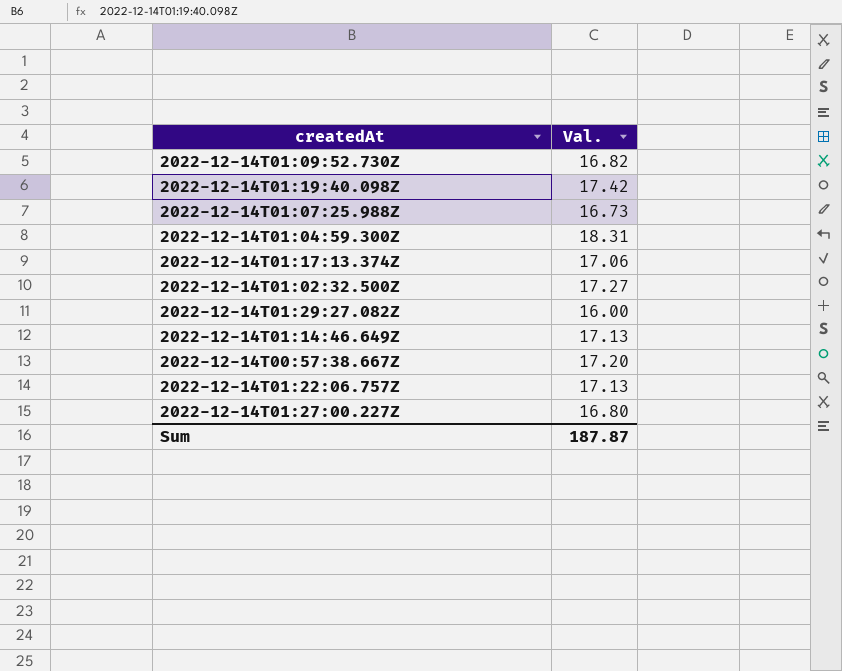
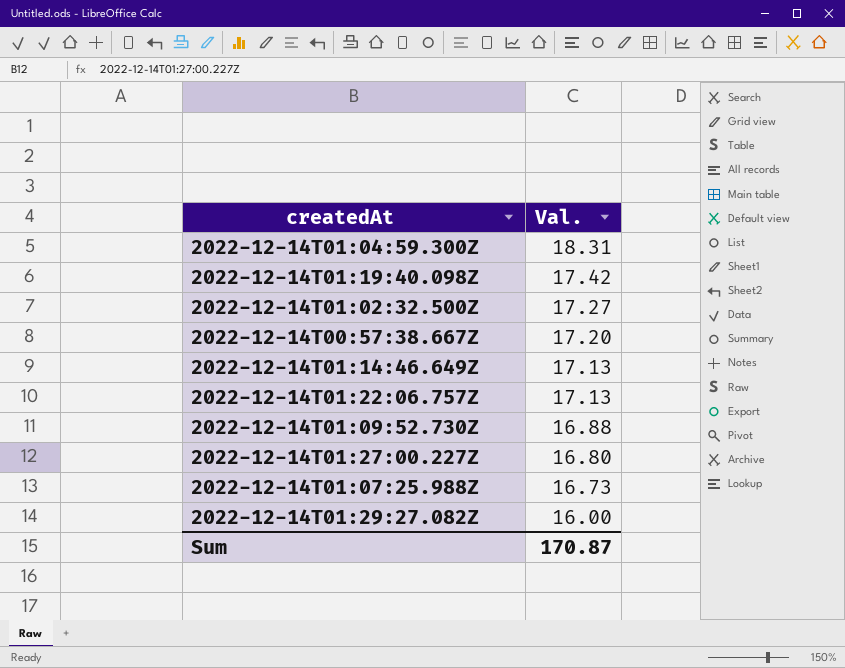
row order: none -> Val. descending
row 2022-12-14T01:17:13.374Z: 17.06 -> none
2022-12-14T01:09:52.730Z | Val.: 16.82 -> 16.88
Sum | Val.: 187.87 -> 170.87

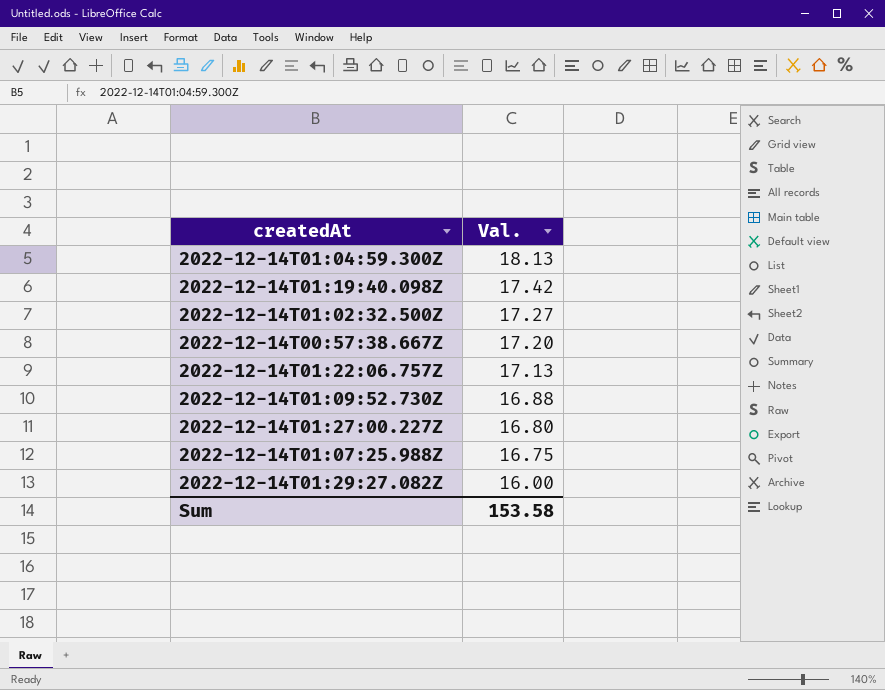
row 2022-12-14T01:14:46.649Z: 17.13 -> none
2022-12-14T01:04:59.300Z | Val.: 18.31 -> 18.13
2022-12-14T01:07:25.988Z | Val.: 16.73 -> 16.75
Sum | Val.: 170.87 -> 153.58

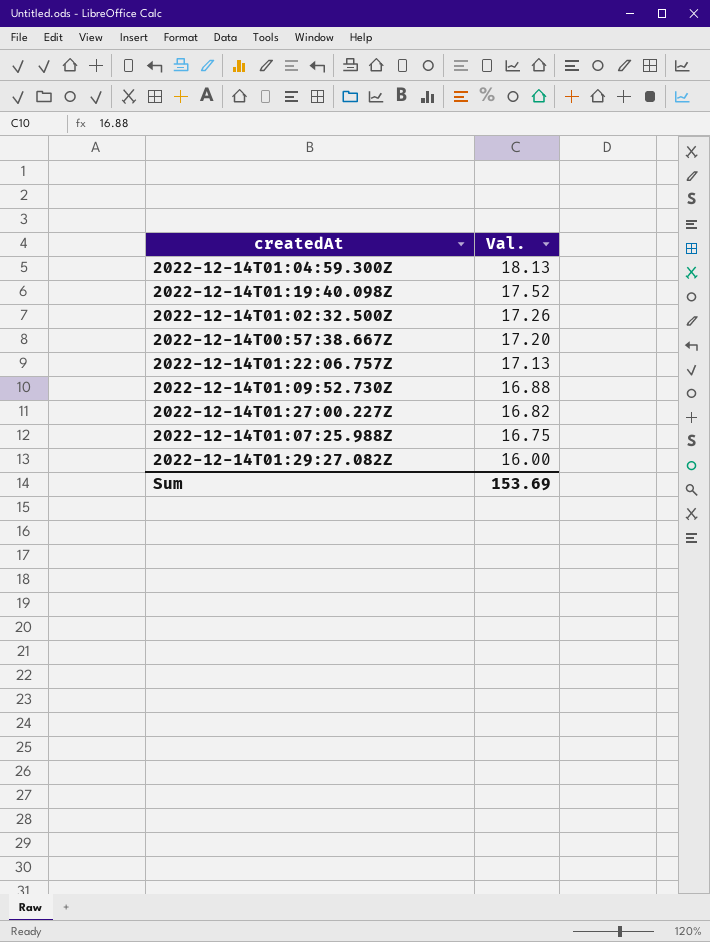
2022-12-14T01:19:40.098Z | Val.: 17.42 -> 17.52
2022-12-14T01:02:32.500Z | Val.: 17.27 -> 17.26
2022-12-14T01:27:00.227Z | Val.: 16.80 -> 16.82
Sum | Val.: 153.58 -> 153.69

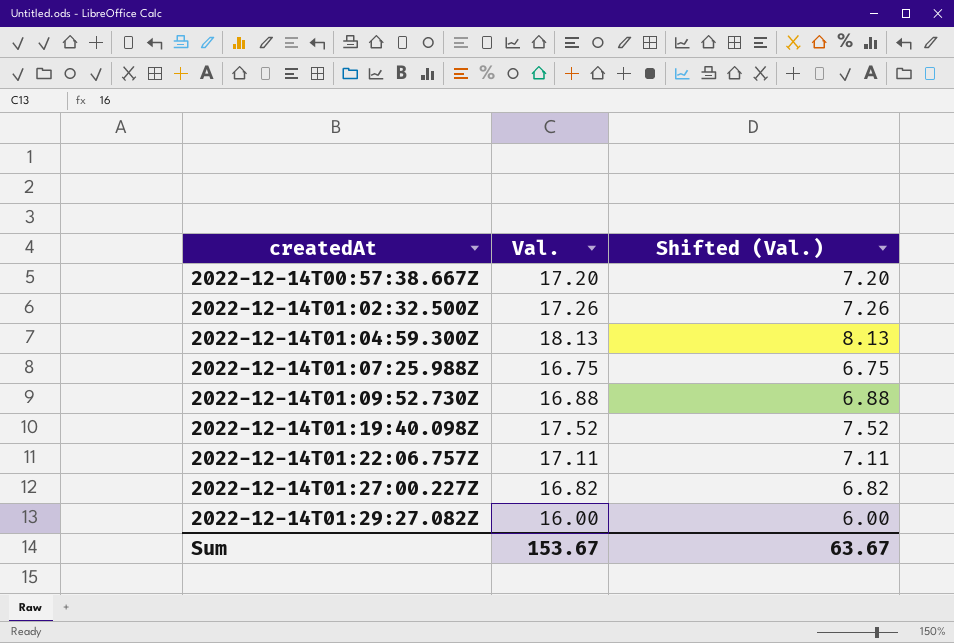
row order: Val. descending -> createdAt ascending
column Shifted (Val.) | formula: none -> [Val.] - 10
2022-12-14T01:22:06.757Z | Val.: 17.13 -> 17.11
Sum | Val.: 153.69 -> 153.67

